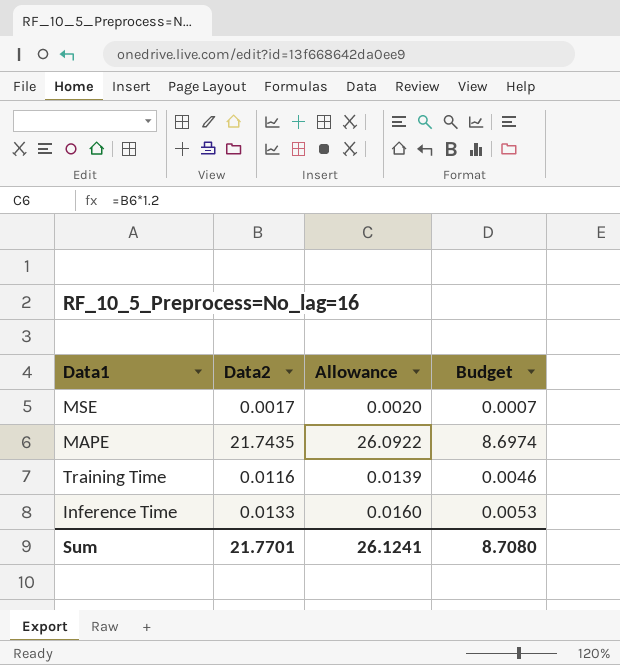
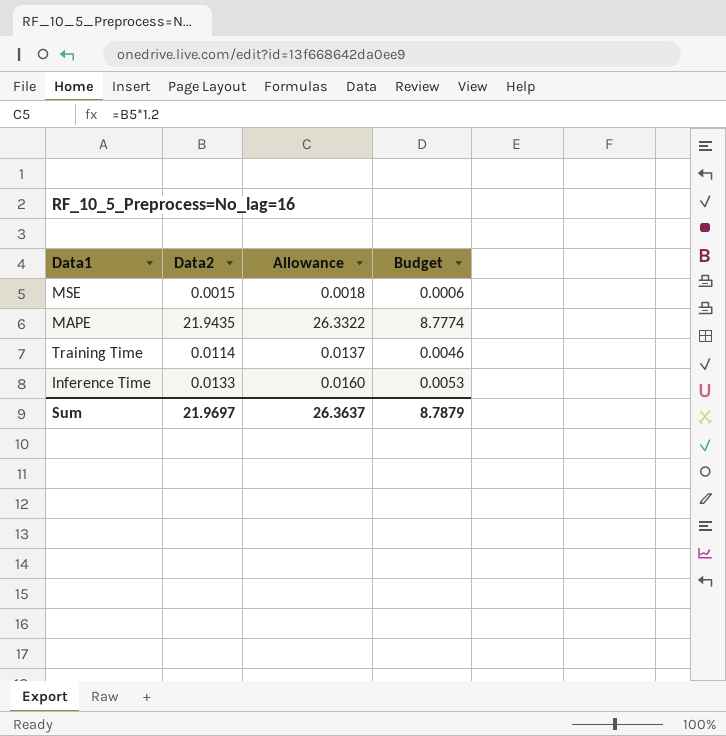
MSE | Data2: 0.0017 -> 0.0015
MSE | Allowance: 0.0020 -> 0.0018
MSE | Budget: 0.0007 -> 0.0006
MAPE | Data2: 21.7435 -> 21.9435
MAPE | Allowance: 26.0922 -> 26.3322
MAPE | Budget: 8.6974 -> 8.7774
Training Time | Data2: 0.0116 -> 0.0114
Training Time | Allowance: 0.0139 -> 0.0137
Sum | Data2: 21.7701 -> 21.9697
Sum | Allowance: 26.1241 -> 26.3637
Sum | Budget: 8.7080 -> 8.7879

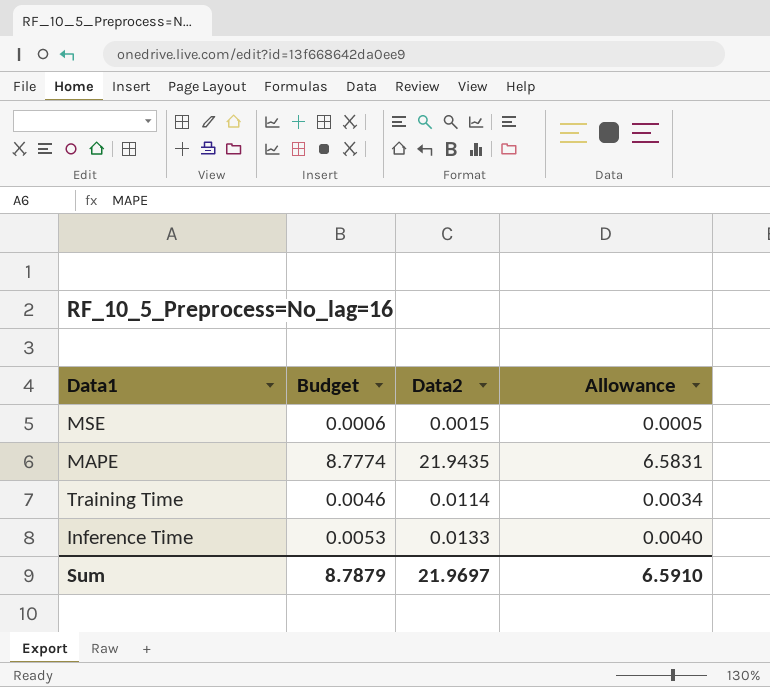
column Budget | position: 4 -> 2
column Allowance | formula: [Data2] * 1.2 -> [Data2] * 0.3
Sum | Allowance: 26.3637 -> 6.5910

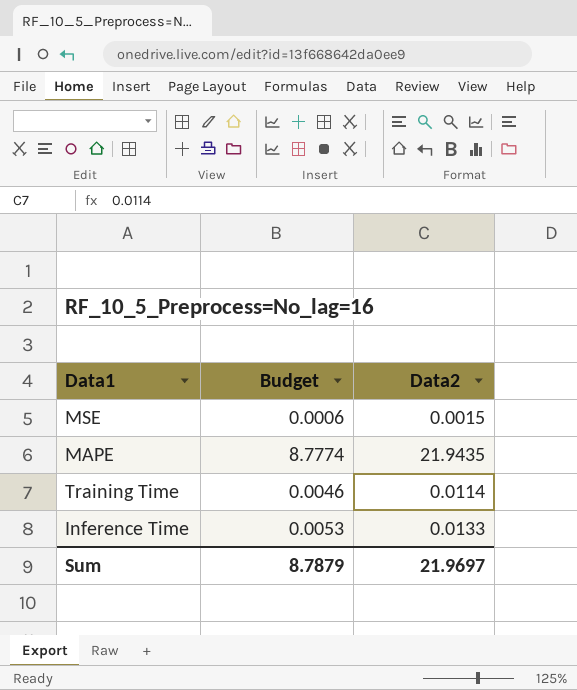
column Allowance | formula: [Data2] * 0.3 -> none

